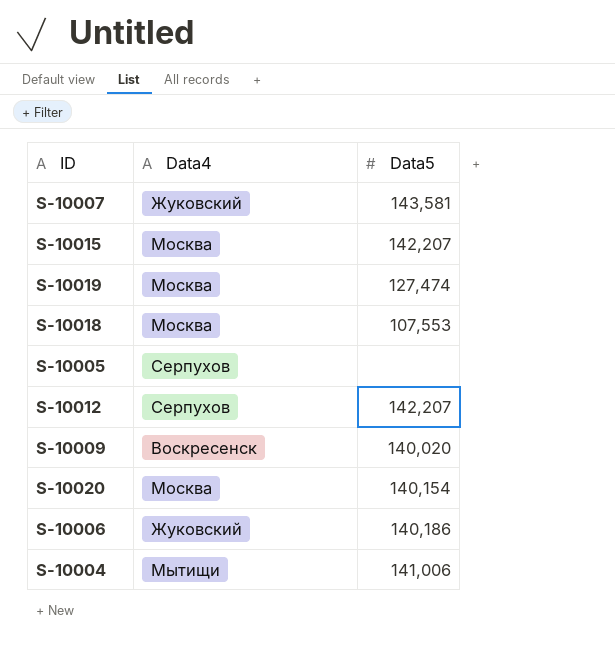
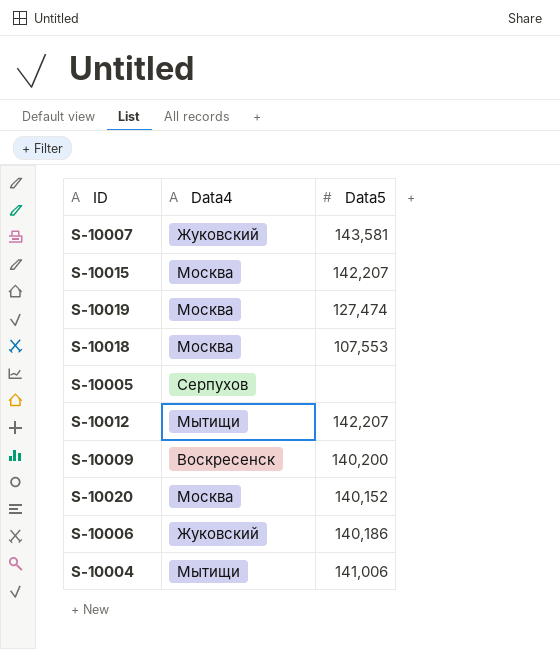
S-10012 | Data4: Серпухов -> Мытищи
S-10009 | Data5: 140,020 -> 140,200
S-10020 | Data5: 140,154 -> 140,152

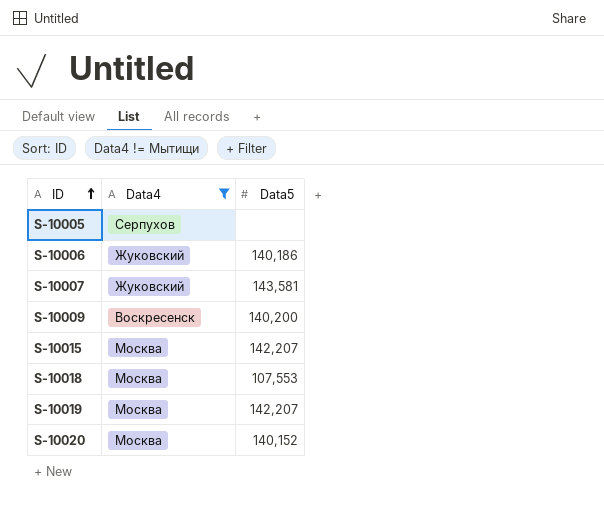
filter: none -> Data4 != Мытищи
row order: none -> ID ascending
S-10019 | Data5: 127,474 -> 142,207

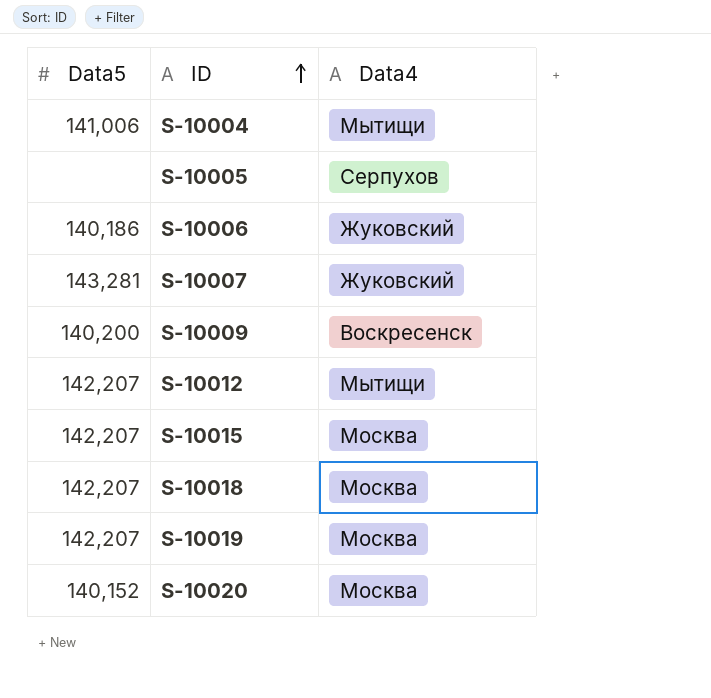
filter: Data4 != Мытищи -> none
column Data5 | position: 3 -> 1
S-10007 | Data5: 143,581 -> 143,281
S-10018 | Data5: 107,553 -> 142,207

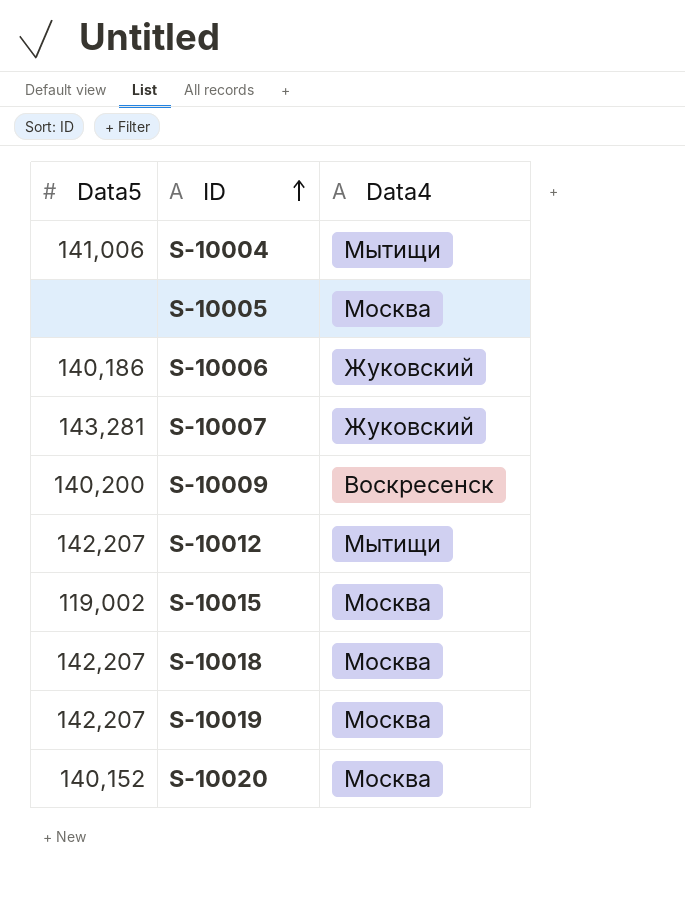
S-10005 | Data4: Серпухов -> Москва
S-10015 | Data5: 142,207 -> 119,002

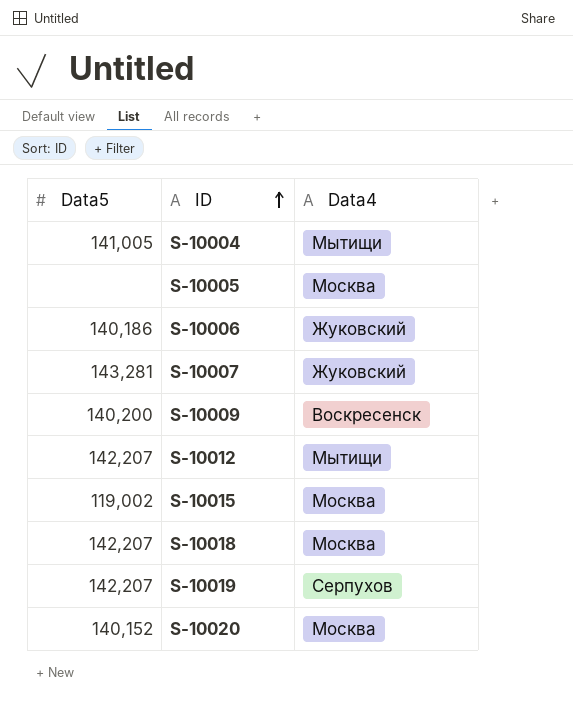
S-10004 | Data5: 141,006 -> 141,005
S-10019 | Data4: Москва -> Серпухов

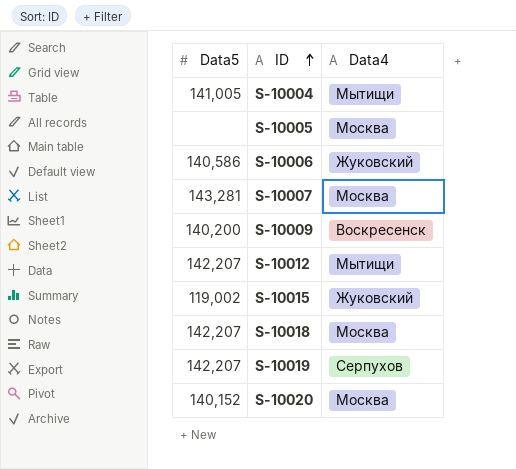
S-10006 | Data5: 140,186 -> 140,586
S-10007 | Data4: Жуковский -> Москва
S-10015 | Data4: Москва -> Жуковский

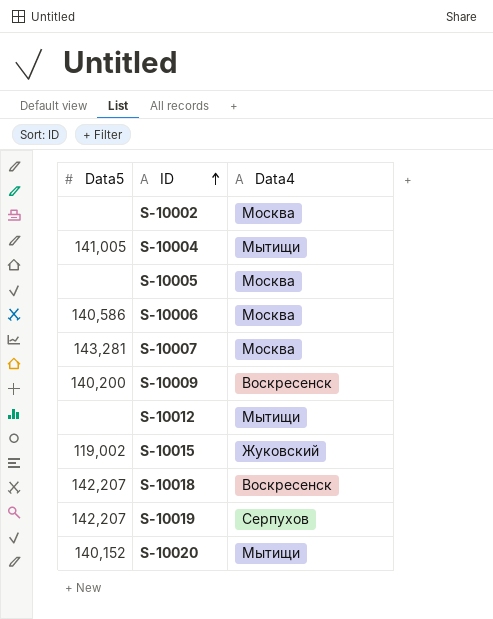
row S-10002: none -> none | Москва
S-10006 | Data4: Жуковский -> Москва
S-10012 | Data5: 142,207 -> none
S-10018 | Data4: Москва -> Воскресенск
S-10020 | Data4: Москва -> Мытищи

